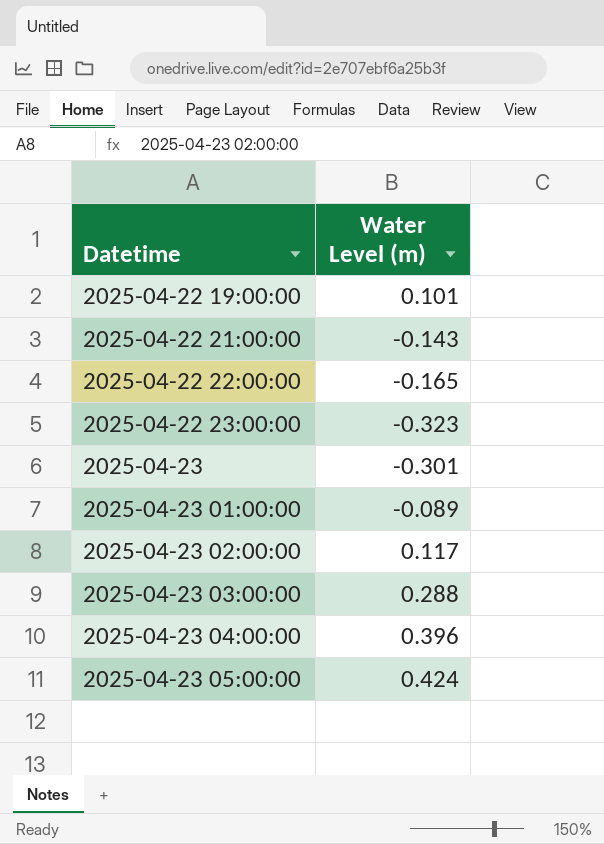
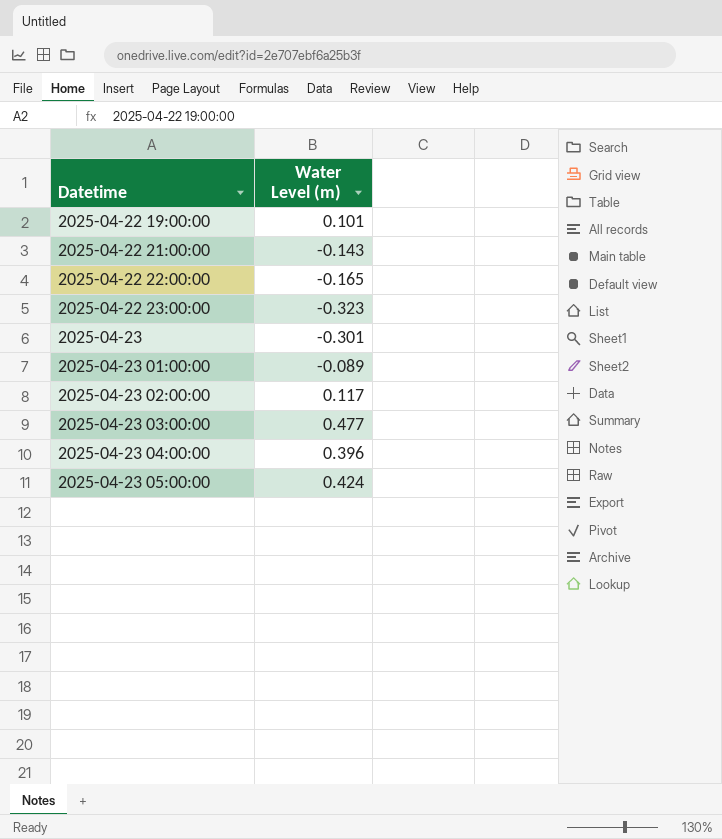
2025-04-23 03:00:00 | Water Level (m): 0.288 -> 0.477

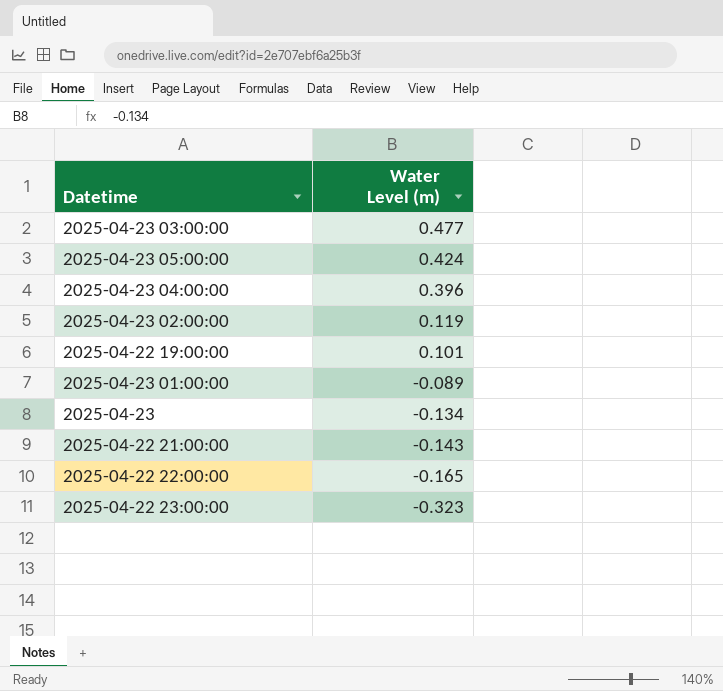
row order: Datetime ascending -> Water Level (m) descending
2025-04-23 02:00:00 | Water Level (m): 0.117 -> 0.119
2025-04-23 | Water Level (m): -0.301 -> -0.134

